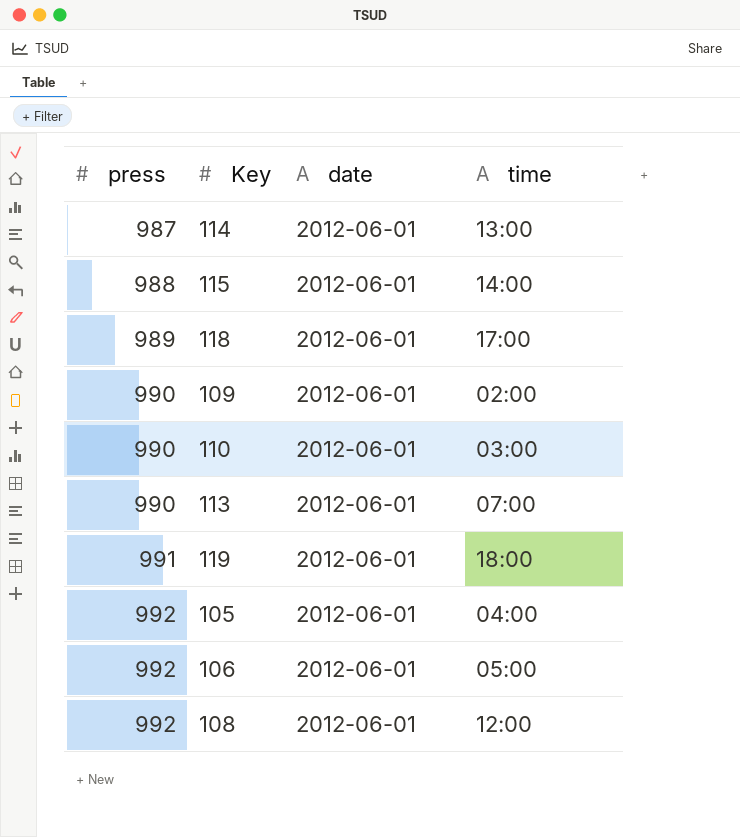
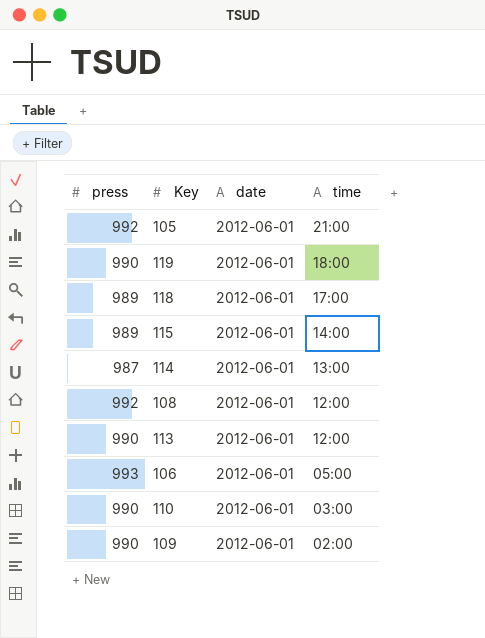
row order: press ascending -> time descending
105 | time: 04:00 -> 21:00
119 | press: 991 -> 990
115 | press: 988 -> 989
113 | time: 07:00 -> 12:00
106 | press: 992 -> 993

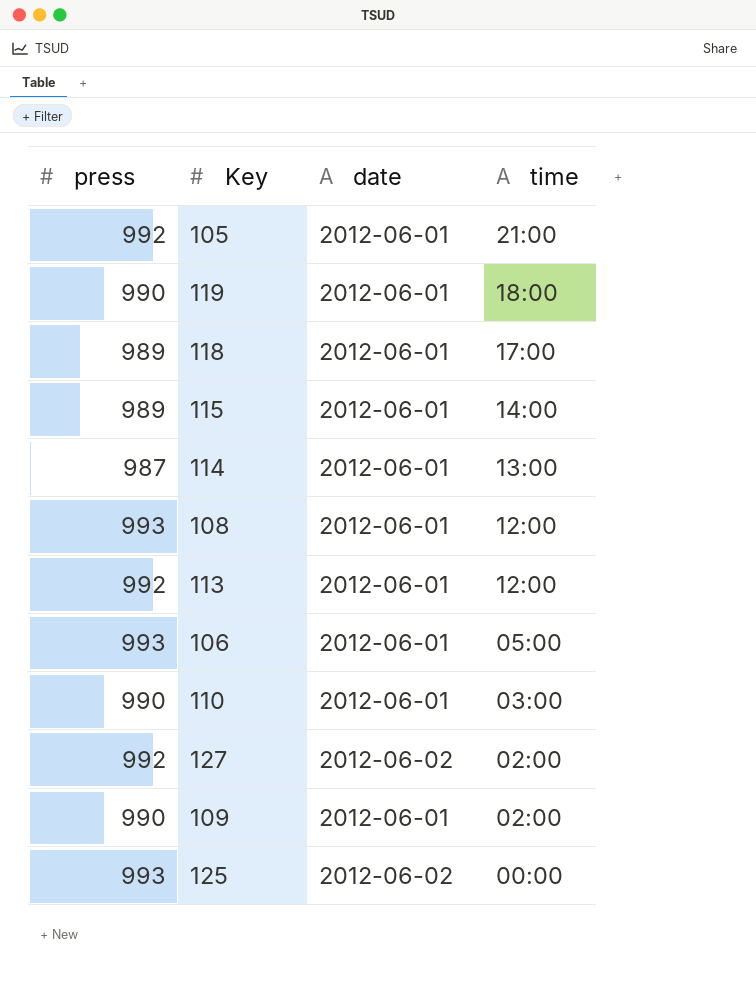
108 | press: 992 -> 993
113 | press: 990 -> 992
row 127: none -> 992 | 2012-06-02 | 02:00
row 125: none -> 993 | 2012-06-02 | 00:00

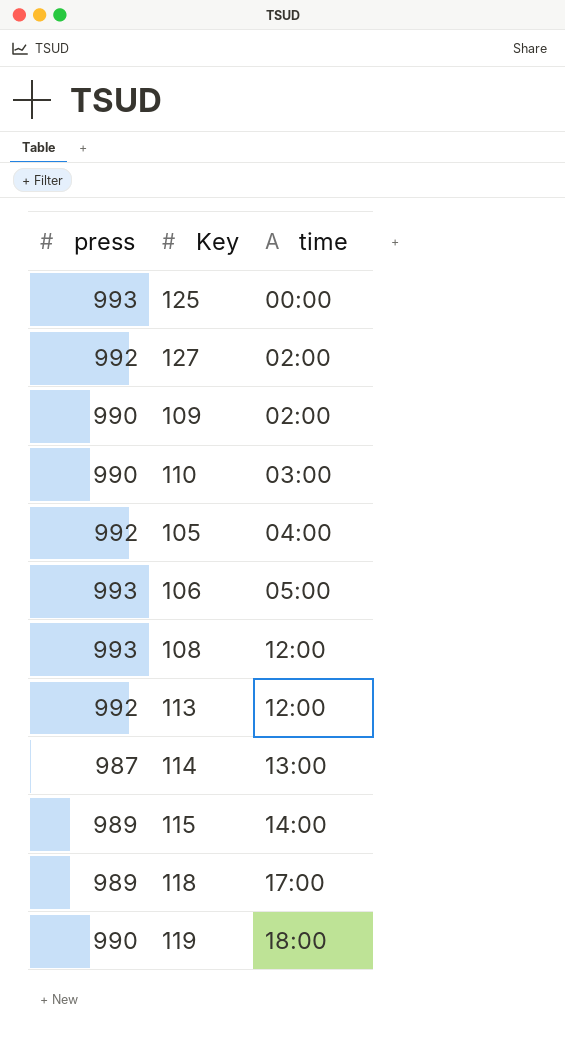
row order: time descending -> time ascending
column date | position: 3 -> none
105 | time: 21:00 -> 04:00

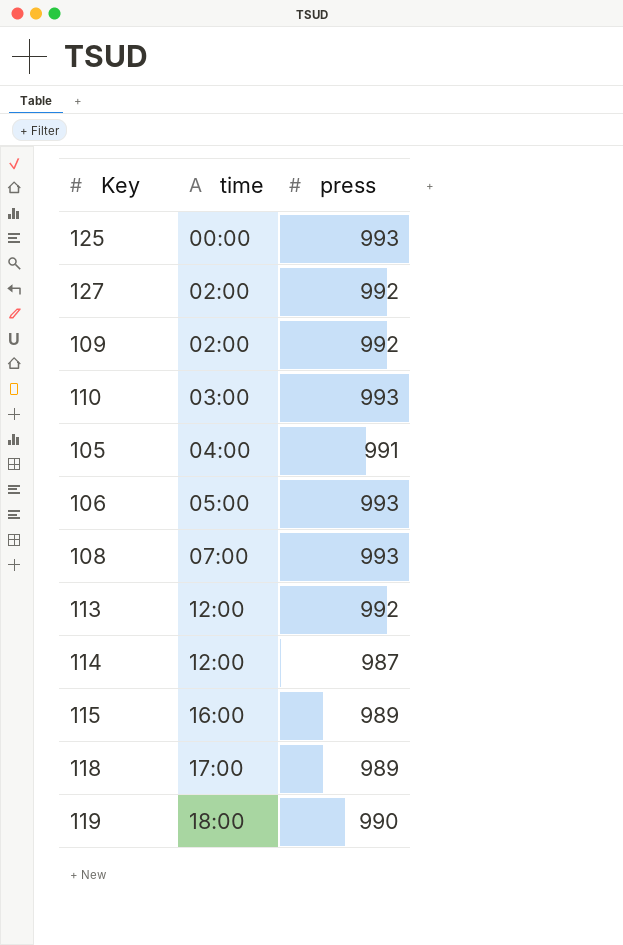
column press | position: 1 -> 3
109 | press: 990 -> 992
110 | press: 990 -> 993
105 | press: 992 -> 991
108 | time: 12:00 -> 07:00
114 | time: 13:00 -> 12:00
115 | time: 14:00 -> 16:00

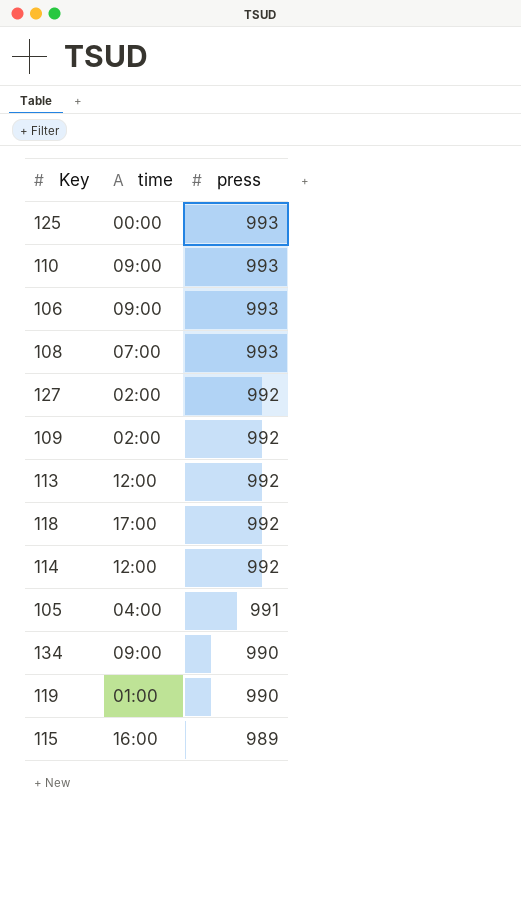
row order: time ascending -> press descending
110 | time: 03:00 -> 09:00
106 | time: 05:00 -> 09:00
118 | press: 989 -> 992
114 | press: 987 -> 992
row 134: none -> 09:00 | 990
119 | time: 18:00 -> 01:00

